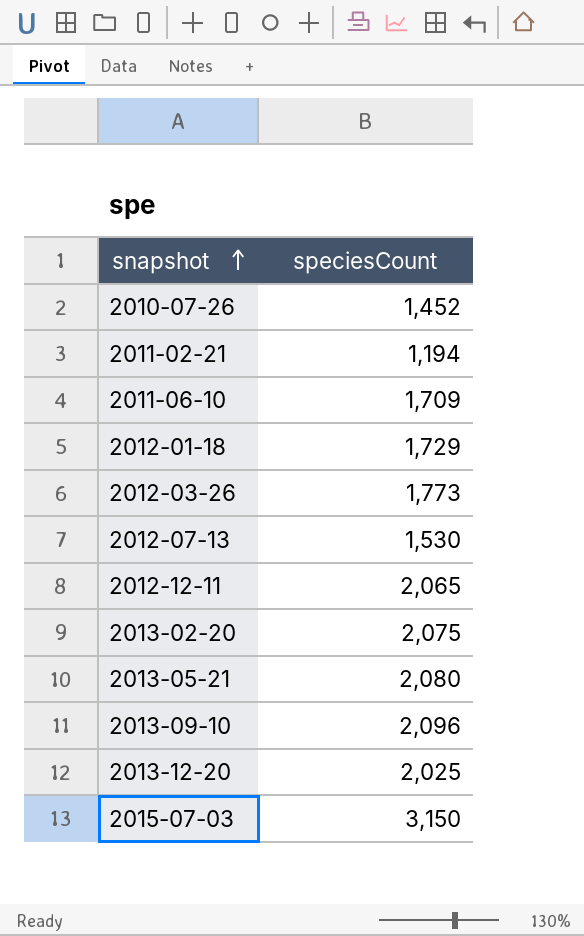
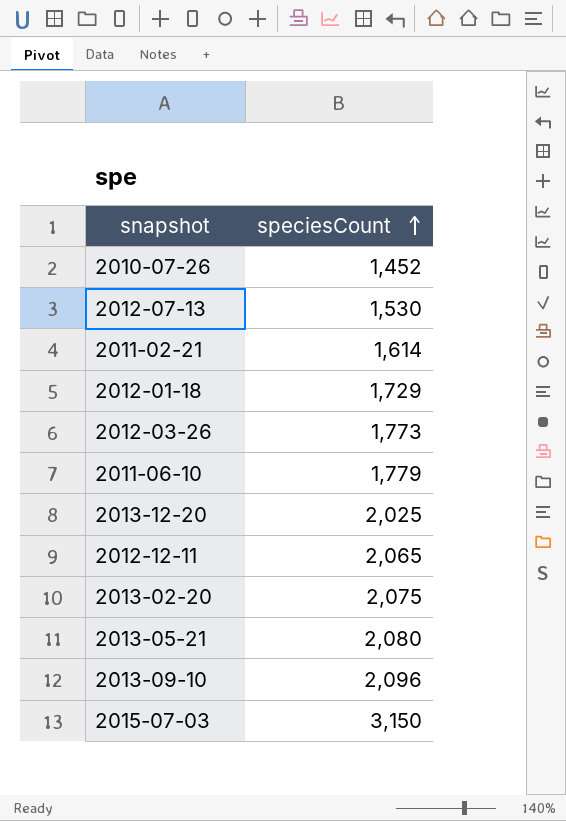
row order: snapshot ascending -> speciesCount ascending
2011-02-21 | speciesCount: 1,194 -> 1,614
2011-06-10 | speciesCount: 1,709 -> 1,779

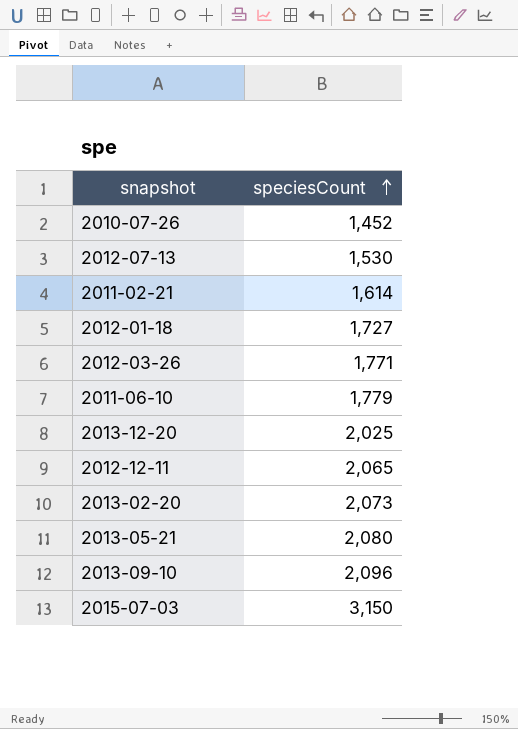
2012-01-18 | speciesCount: 1,729 -> 1,727
2012-03-26 | speciesCount: 1,773 -> 1,771
2013-02-20 | speciesCount: 2,075 -> 2,073

